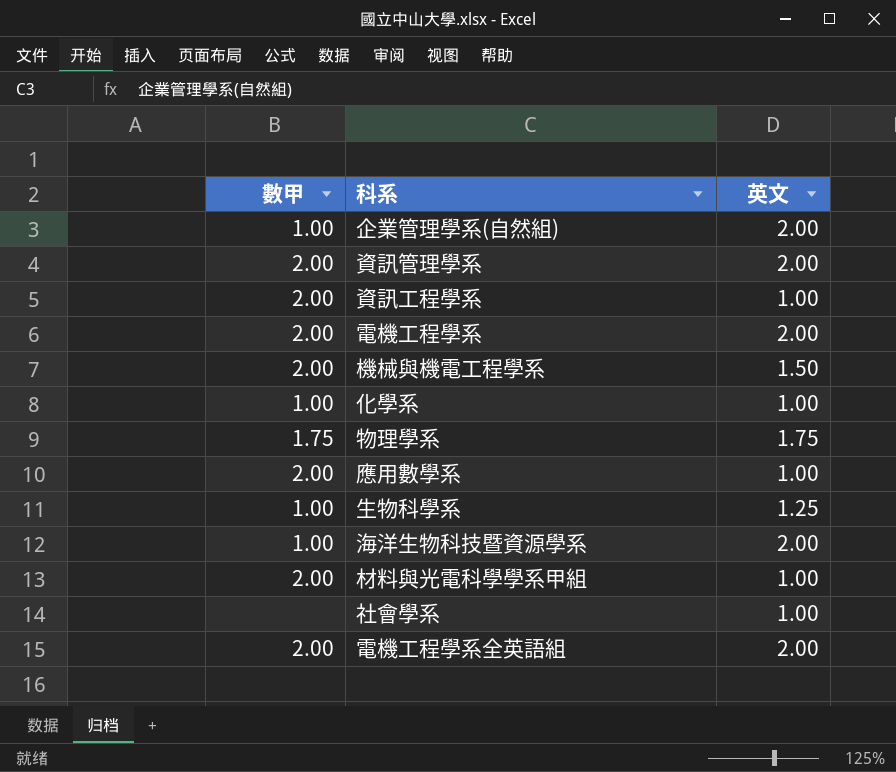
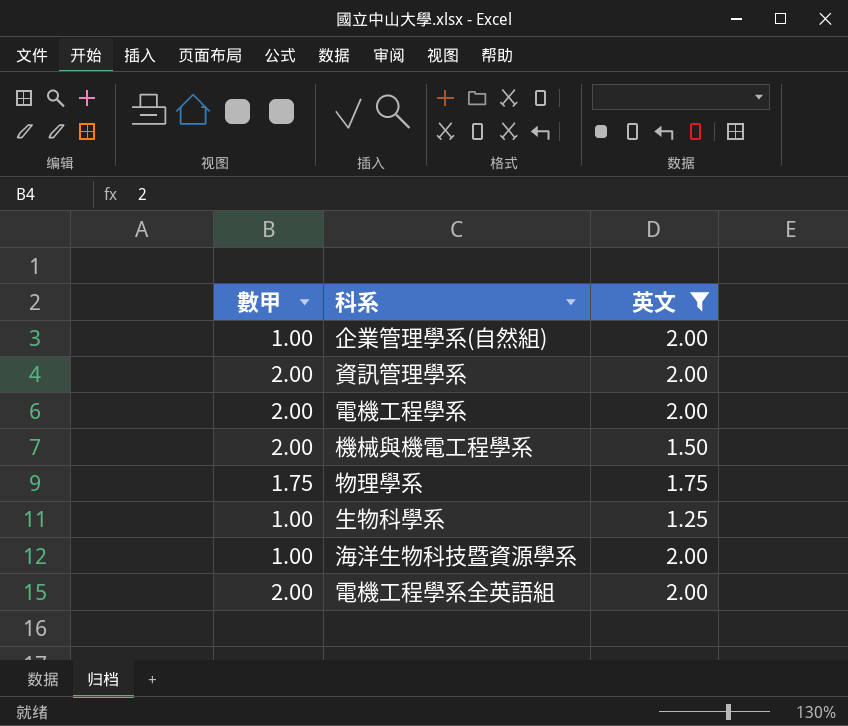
filter: none -> 英文 != 1.00

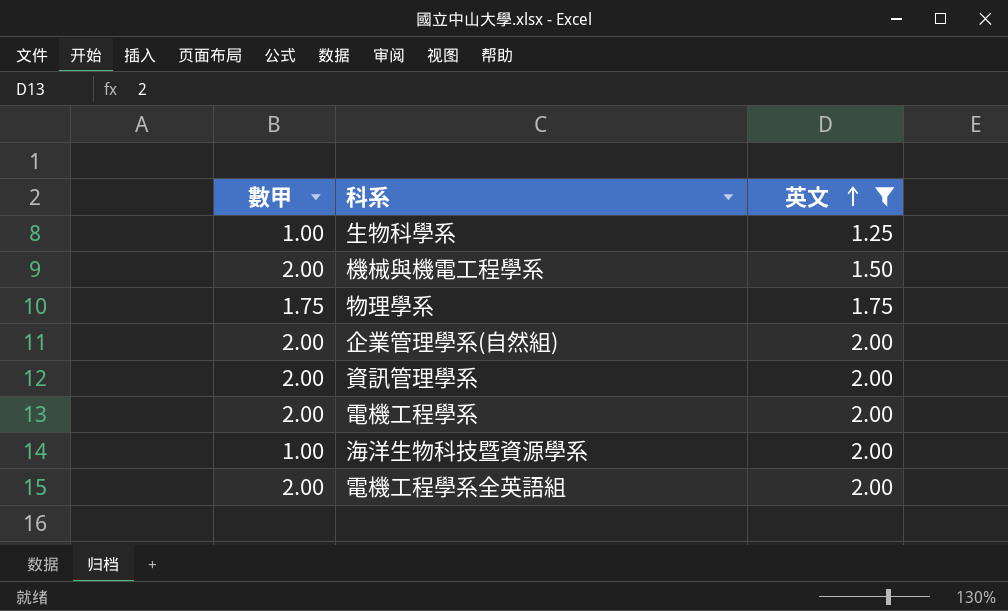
row order: none -> 英文 ascending
企業管理學系(自然組) | 數甲: 1.00 -> 2.00

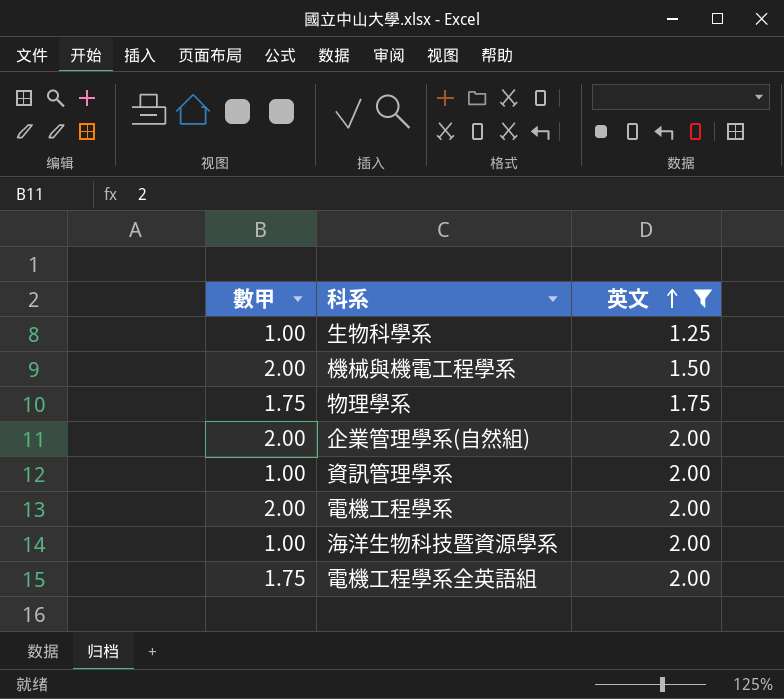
資訊管理學系 | 數甲: 2.00 -> 1.00
電機工程學系全英語組 | 數甲: 2.00 -> 1.75

